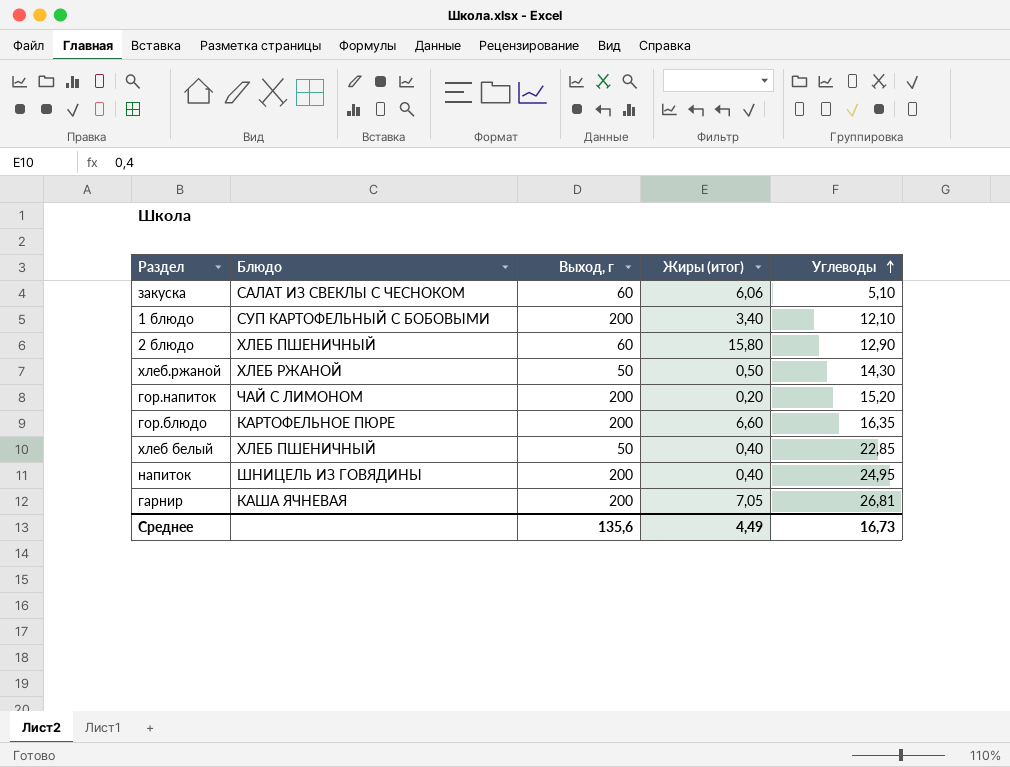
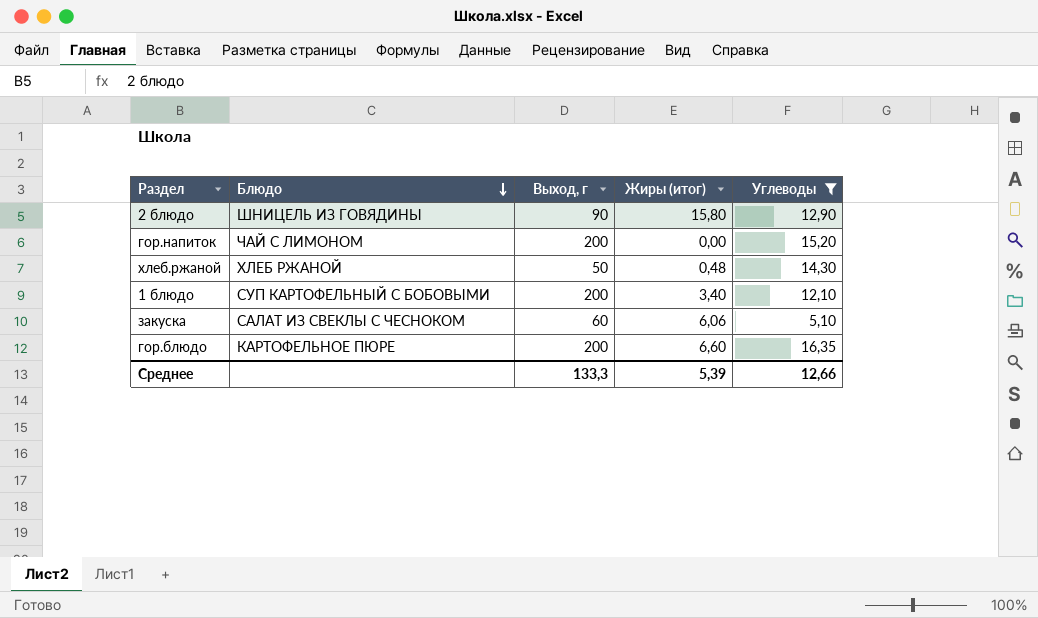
filter: none -> Углеводы <= 16,35
row order: Углеводы ascending -> Блюдо descending
2 блюдо | Блюдо: ХЛЕБ ПШЕНИЧНЫЙ -> ШНИЦЕЛЬ ИЗ ГОВЯДИНЫ
2 блюдо | Выход, г: 60 -> 90
гор.напиток | Жиры (итог): 0,20 -> 0,00
хлеб.ржаной | Жиры (итог): 0,50 -> 0,48
Среднее | Выход, г: 135,6 -> 133,3
Среднее | Жиры (итог): 4,49 -> 5,39
Среднее | Углеводы: 16,73 -> 12,66

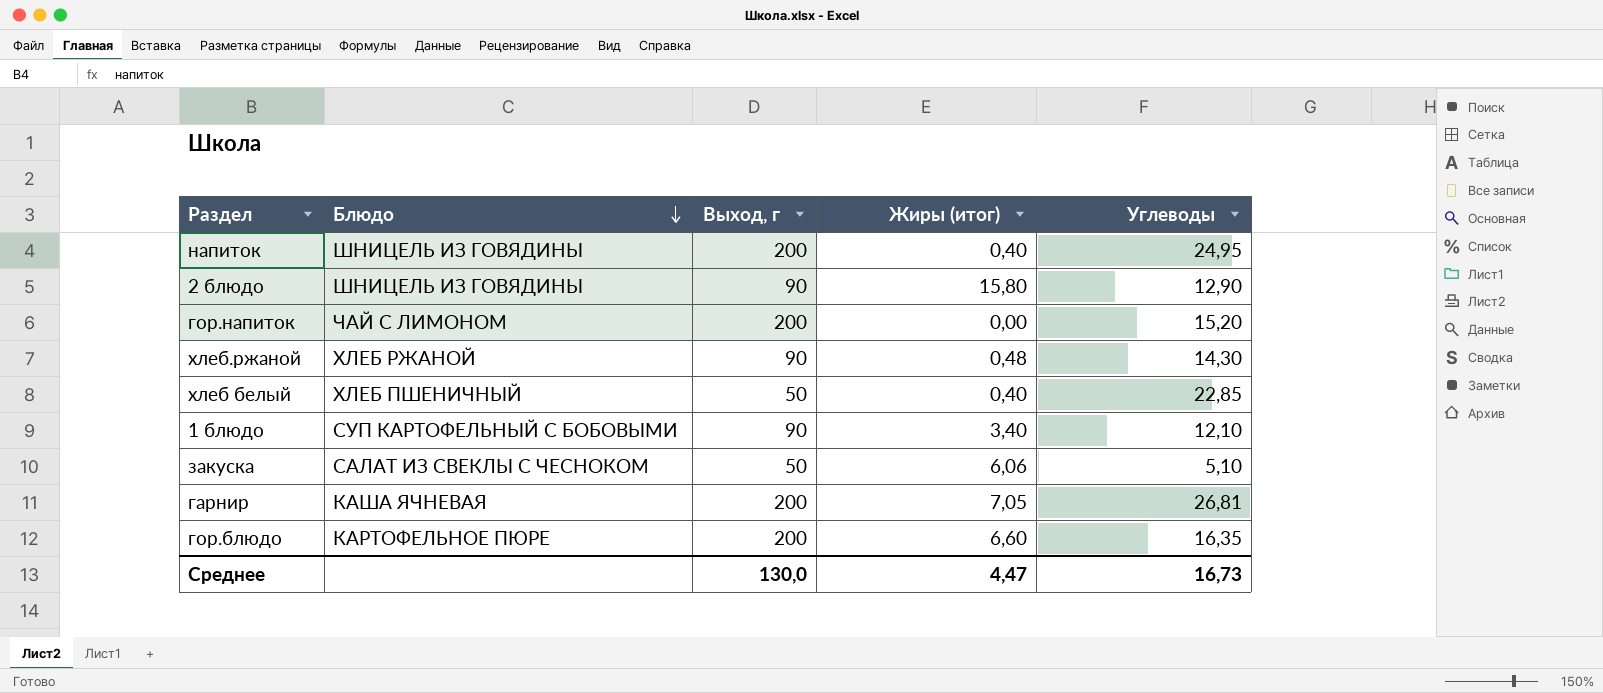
filter: Углеводы <= 16,35 -> none
хлеб.ржаной | Выход, г: 50 -> 90
1 блюдо | Выход, г: 200 -> 90
закуска | Выход, г: 60 -> 50
Среднее | Выход, г: 133,3 -> 130,0
Среднее | Жиры (итог): 5,39 -> 4,47
Среднее | Углеводы: 12,66 -> 16,73

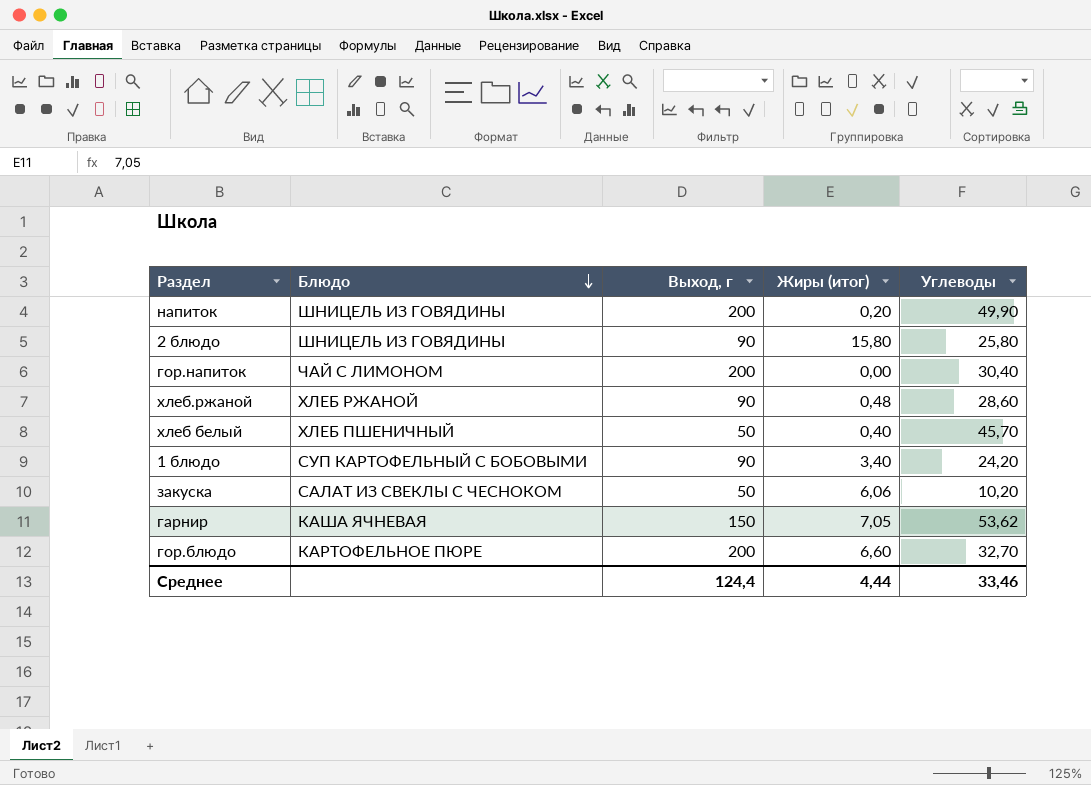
напиток | Жиры (итог): 0,40 -> 0,20
напиток | Углеводы: 24,95 -> 49,90
2 блюдо | Углеводы: 12,90 -> 25,80
гор.напиток | Углеводы: 15,20 -> 30,40
хлеб.ржаной | Углеводы: 14,30 -> 28,60
хлеб белый | Углеводы: 22,85 -> 45,70
1 блюдо | Углеводы: 12,10 -> 24,20
закуска | Углеводы: 5,10 -> 10,20
гарнир | Выход, г: 200 -> 150
гарнир | Углеводы: 26,81 -> 53,62
гор.блюдо | Углеводы: 16,35 -> 32,70
Среднее | Выход, г: 130,0 -> 124,4
Среднее | Жиры (итог): 4,47 -> 4,44
Среднее | Углеводы: 16,73 -> 33,46

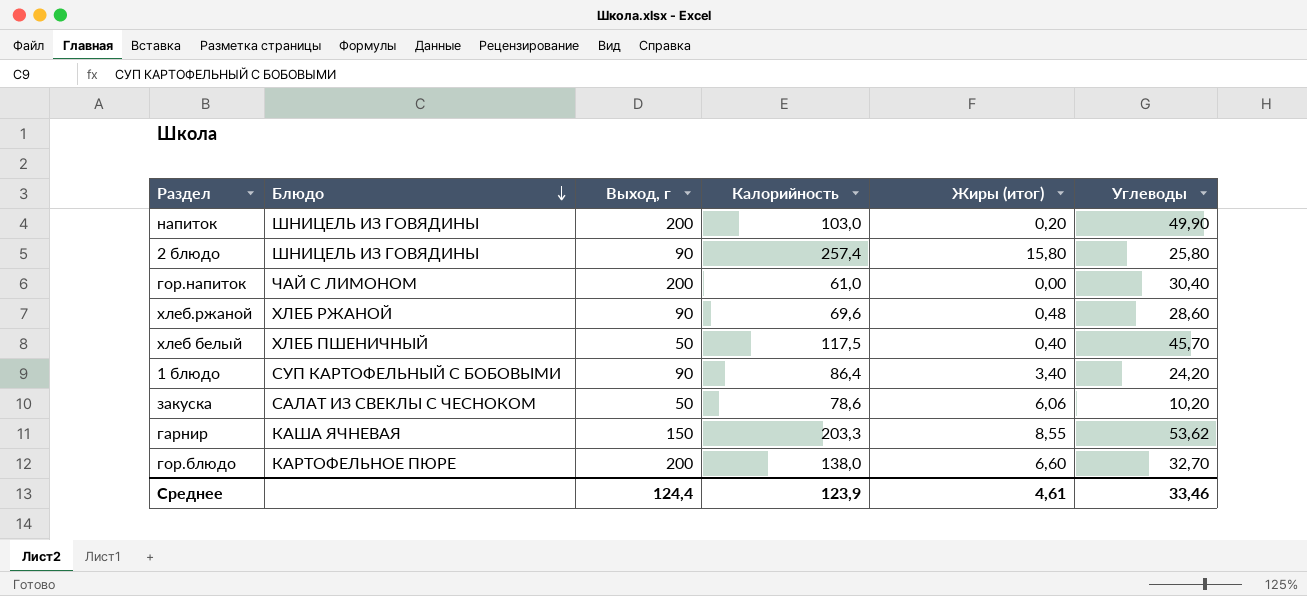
column Калорийность | position: none -> 4
гарнир | Жиры (итог): 7,05 -> 8,55
Среднее | Жиры (итог): 4,44 -> 4,61

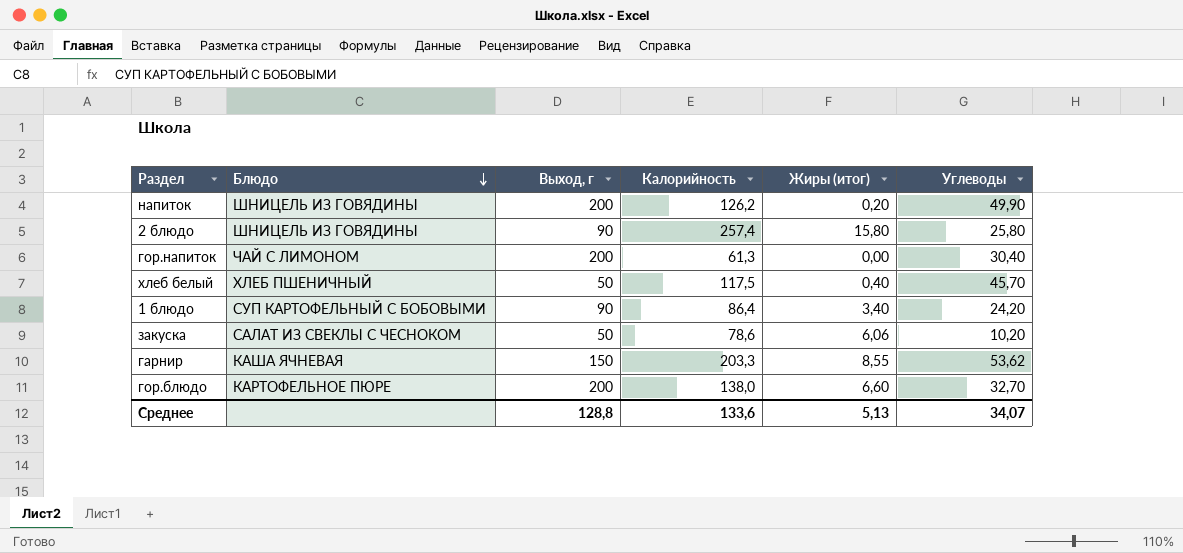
row хлеб.ржаной: ХЛЕБ РЖАНОЙ | 90 | 69,6 | 0,48 | 28,60 -> none
напиток | Калорийность: 103,0 -> 126,2
гор.напиток | Калорийность: 61,0 -> 61,3
Среднее | Выход, г: 124,4 -> 128,8
Среднее | Калорийность: 123,9 -> 133,6
Среднее | Жиры (итог): 4,61 -> 5,13
Среднее | Углеводы: 33,46 -> 34,07

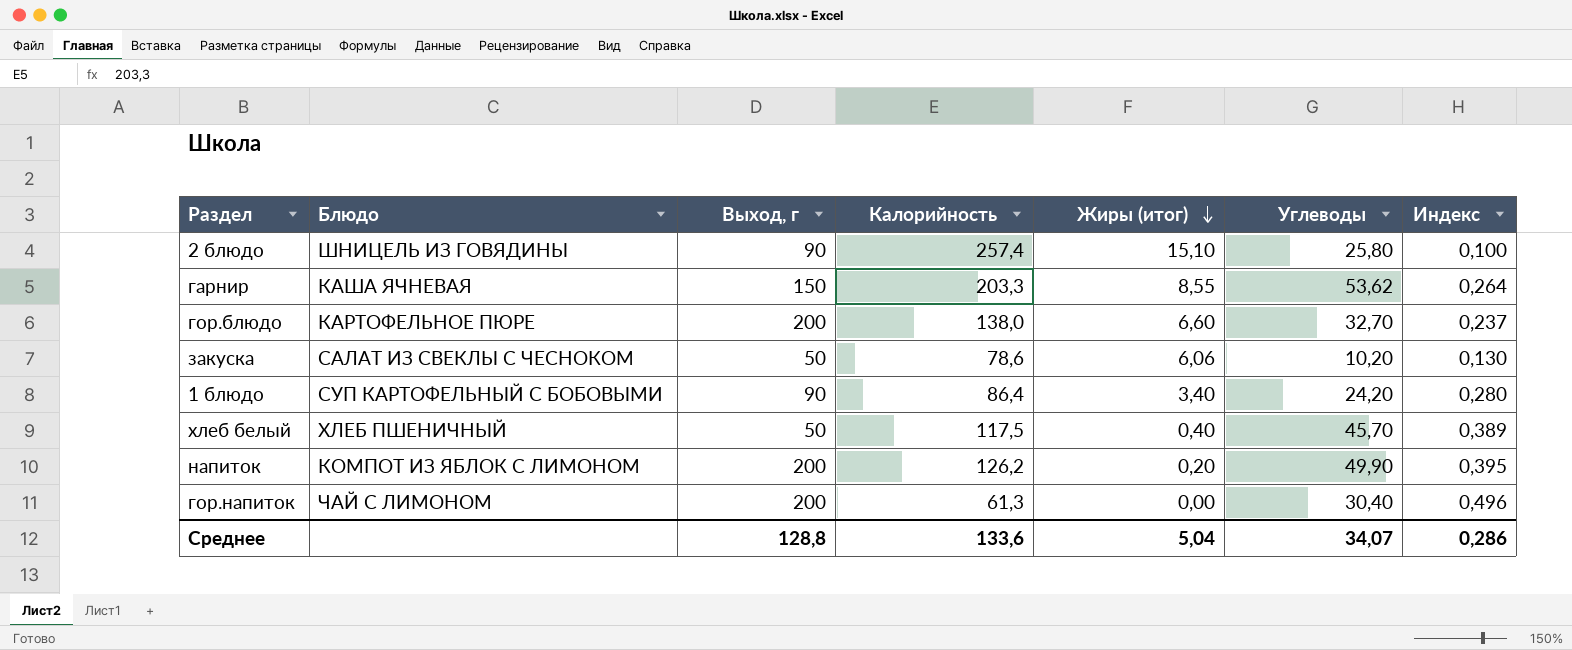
row order: Блюдо descending -> Жиры (итог) descending
column Индекс | formula: none -> [Углеводы] / [Калорийность]
2 блюдо | Жиры (итог): 15,80 -> 15,10
напиток | Блюдо: ШНИЦЕЛЬ ИЗ ГОВЯДИНЫ -> КОМПОТ ИЗ ЯБЛОК С ЛИМОНОМ
Среднее | Жиры (итог): 5,13 -> 5,04

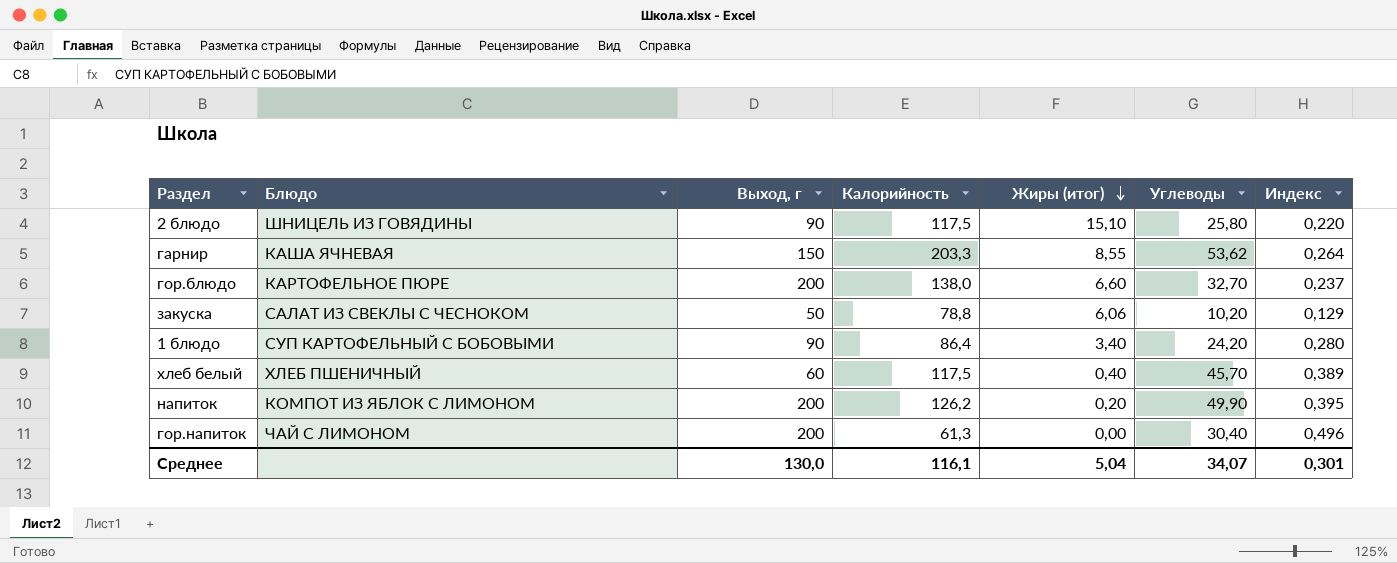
2 блюдо | Калорийность: 257,4 -> 117,5
2 блюдо | Индекс: 0,100 -> 0,220
закуска | Калорийность: 78,6 -> 78,8
закуска | Индекс: 0,130 -> 0,129
хлеб белый | Выход, г: 50 -> 60
Среднее | Выход, г: 128,8 -> 130,0
Среднее | Калорийность: 133,6 -> 116,1
Среднее | Индекс: 0,286 -> 0,301

